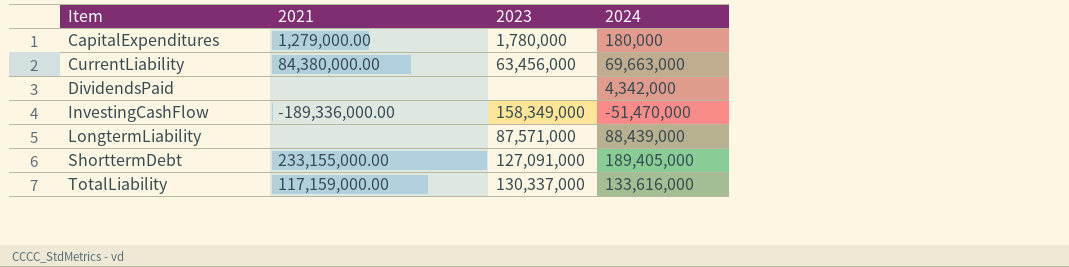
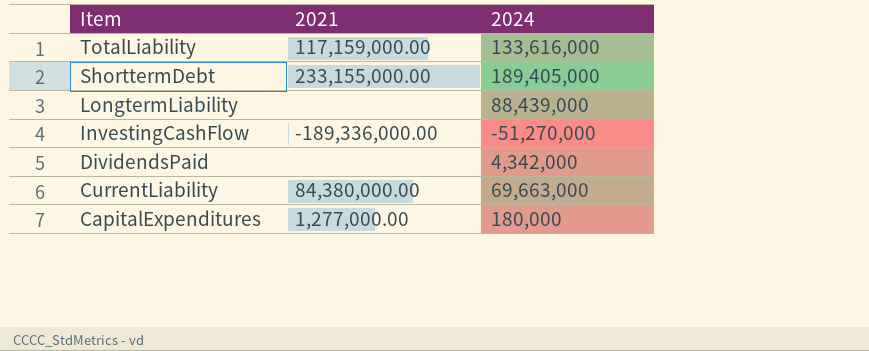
row order: Item ascending -> Item descending
column 2023 | position: 3 -> none
InvestingCashFlow | 2024: -51,470,000 -> -51,270,000
CapitalExpenditures | 2021: 1,279,000.00 -> 1,277,000.00

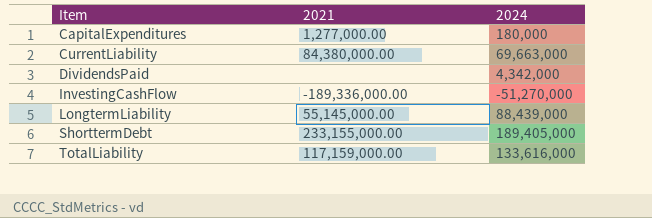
row order: Item descending -> Item ascending
LongtermLiability | 2021: none -> 55,145,000.00

